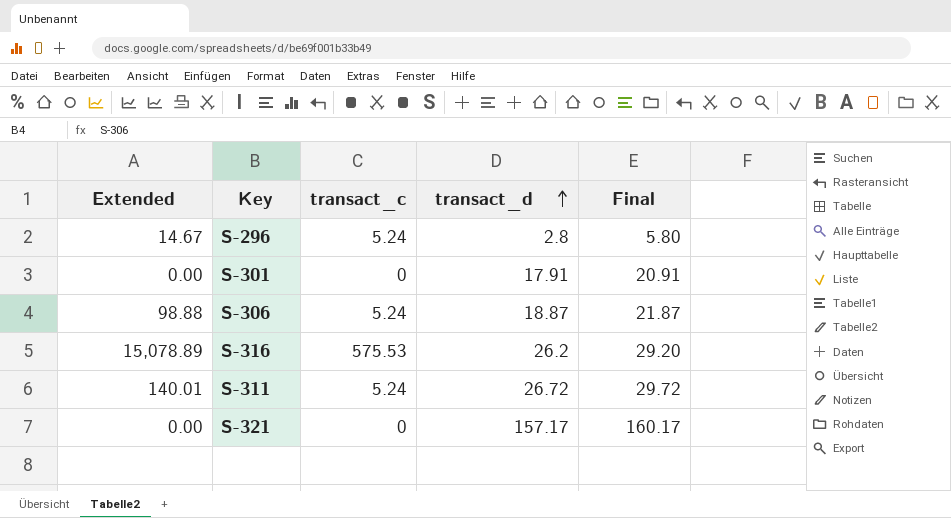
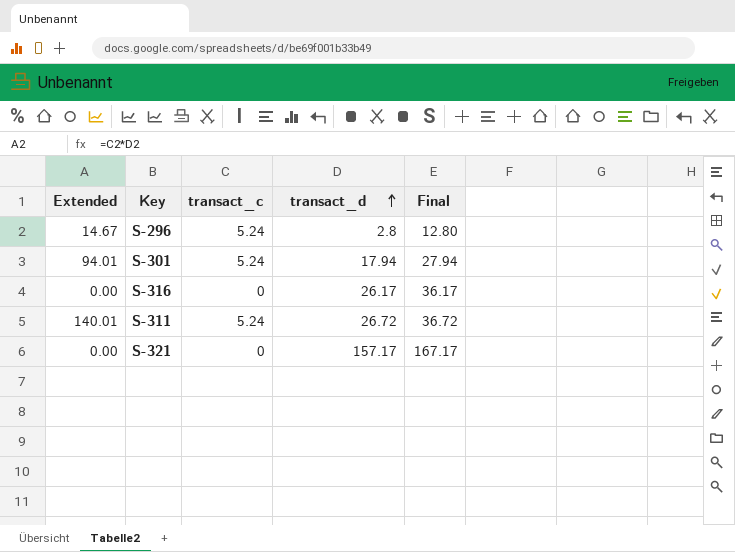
column Final | formula: [transact_d] + 3 -> [transact_d] + 10
row S-306: 98.88 | 5.24 | 18.87 | 21.87 -> none
S-301 | Extended: 0.00 -> 94.01
S-301 | transact_c: 0 -> 5.24
S-301 | transact_d: 17.91 -> 17.94
S-316 | Extended: 15,078.89 -> 0.00
S-316 | transact_c: 575.53 -> 0
S-316 | transact_d: 26.2 -> 26.17

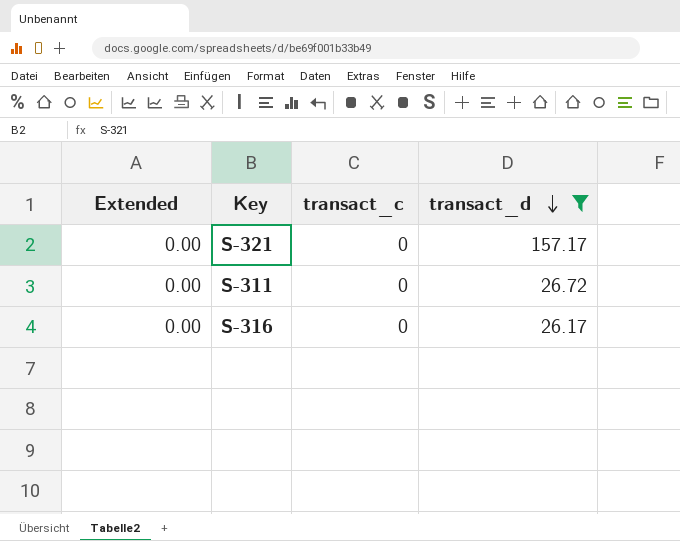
filter: none -> transact_d >= 26.17
row order: transact_d ascending -> transact_d descending
column Final | formula: [transact_d] + 10 -> none
S-311 | Extended: 140.01 -> 0.00
S-311 | transact_c: 5.24 -> 0

